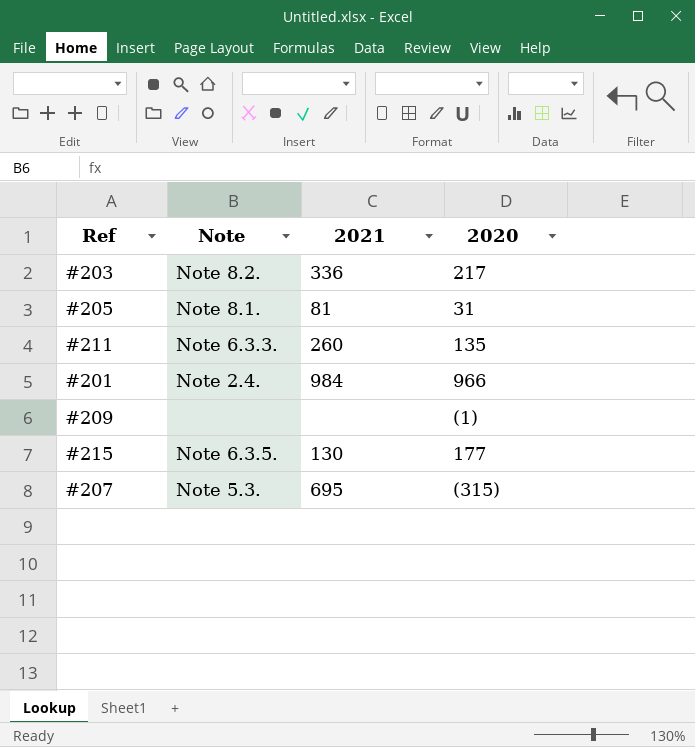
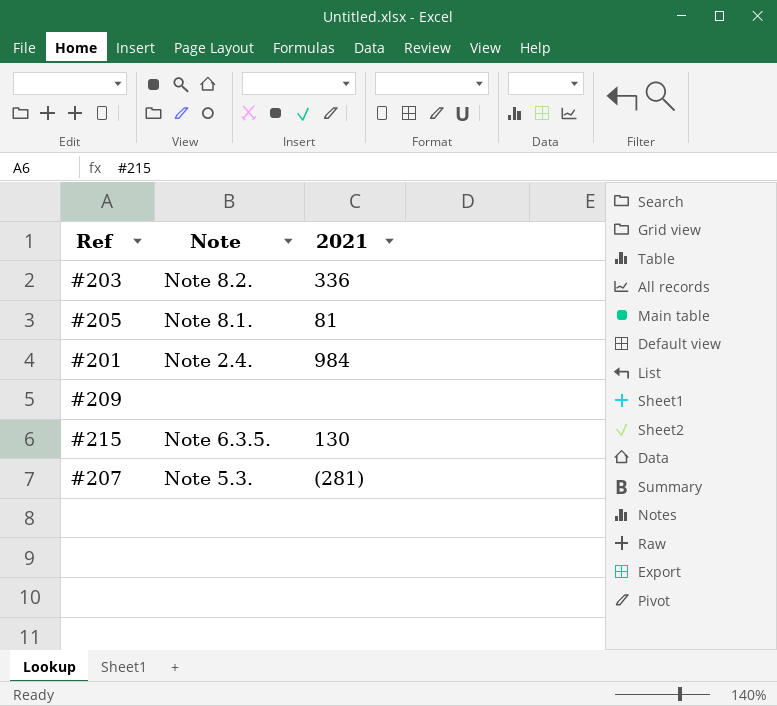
column 2020 | position: 4 -> none
row #211: Note 6.3.3. | 260 | 135 -> none
#207 | 2021: 695 -> (281)

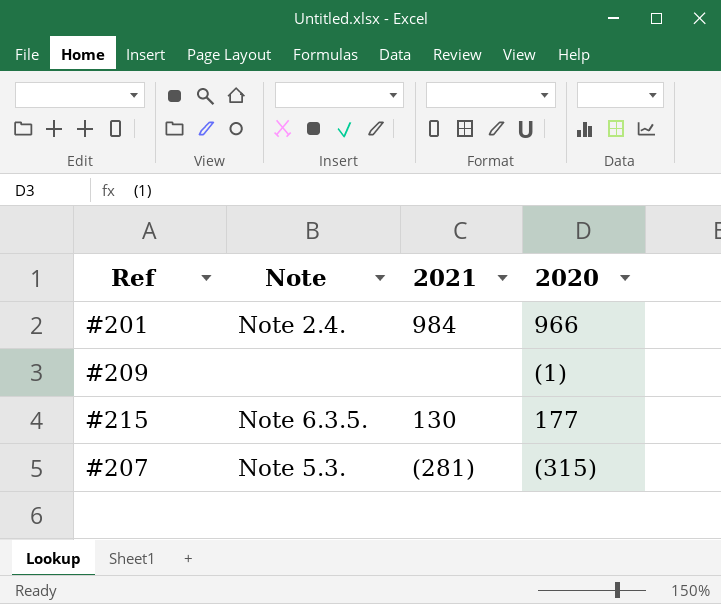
column 2020 | position: none -> 4
row #203: Note 8.2. | 336 -> none
row #205: Note 8.1. | 81 -> none

